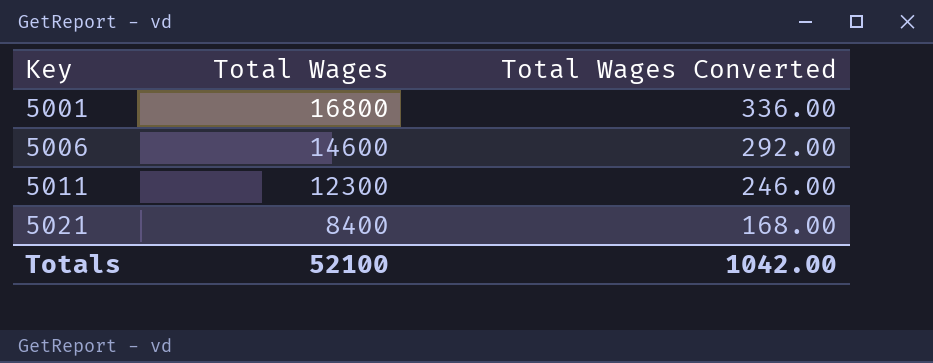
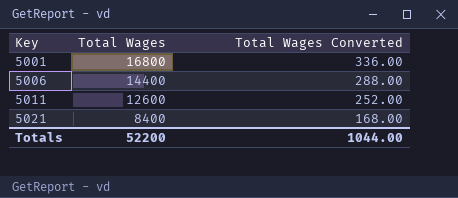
5006 | Total Wages: 14600 -> 14400
5006 | Total Wages Converted: 292.00 -> 288.00
5011 | Total Wages: 12300 -> 12600
5011 | Total Wages Converted: 246.00 -> 252.00
Totals | Total Wages: 52100 -> 52200
Totals | Total Wages Converted: 1042.00 -> 1044.00

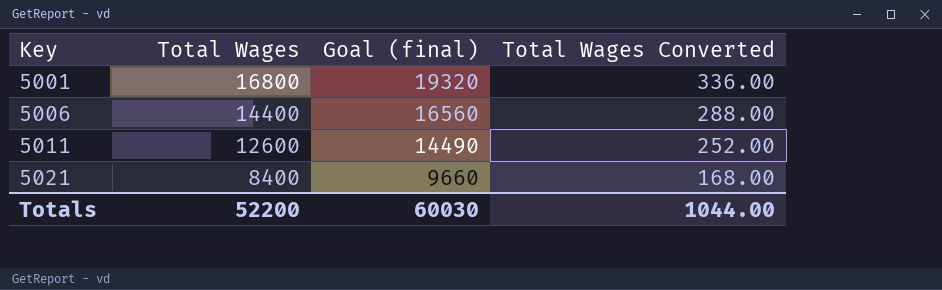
column Goal (final) | formula: none -> [Total Wages] * 1.15

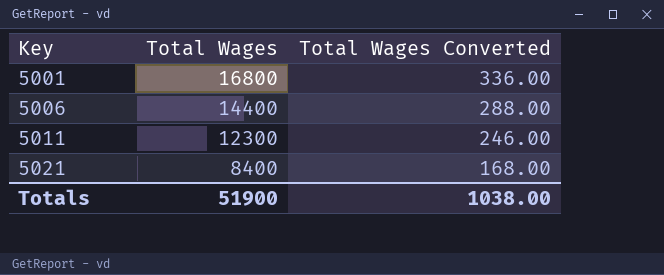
column Goal (final) | formula: [Total Wages] * 1.15 -> none
5011 | Total Wages: 12600 -> 12300
5011 | Total Wages Converted: 252.00 -> 246.00
Totals | Total Wages: 52200 -> 51900
Totals | Total Wages Converted: 1044.00 -> 1038.00

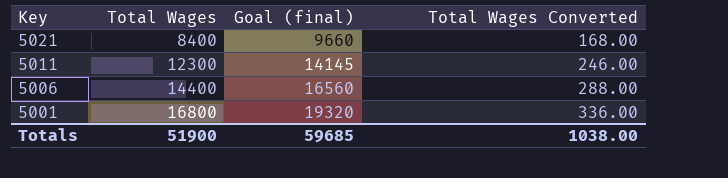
row order: Key ascending -> Key descending
column Goal (final) | formula: none -> [Total Wages] * 1.15

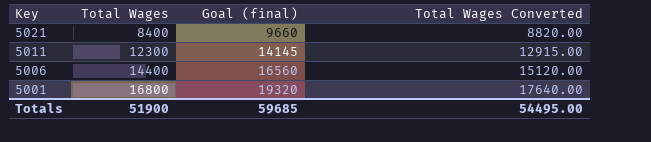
column Total Wages Converted | formula: [Total Wages] * 0.02 -> [Total Wages] * 1.05
Totals | Total Wages Converted: 1038.00 -> 54495.00

